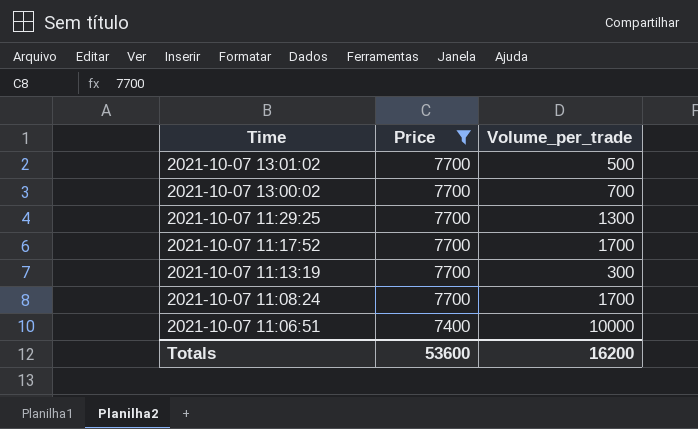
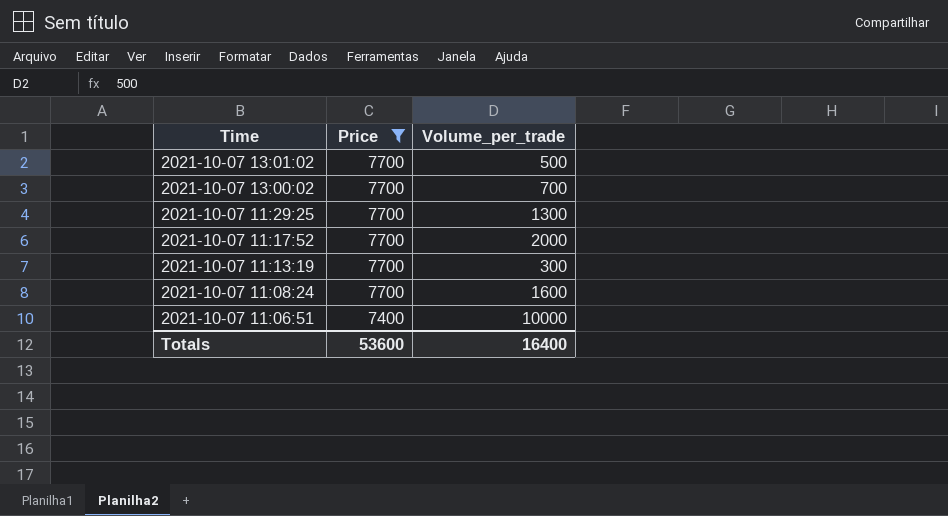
2021-10-07 11:17:52 | Volume_per_trade: 1700 -> 2000
2021-10-07 11:08:24 | Volume_per_trade: 1700 -> 1600
Totals | Volume_per_trade: 16200 -> 16400

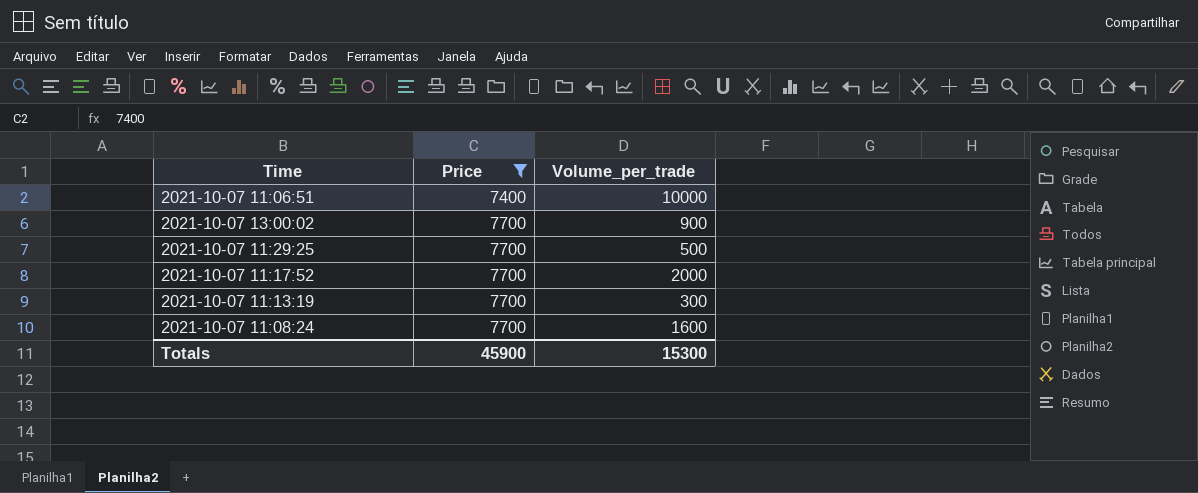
row order: Time descending -> Price ascending
row 2021-10-07 13:01:02: 7700 | 500 -> none
2021-10-07 13:00:02 | Volume_per_trade: 700 -> 900
2021-10-07 11:29:25 | Volume_per_trade: 1300 -> 500
Totals | Price: 53600 -> 45900
Totals | Volume_per_trade: 16400 -> 15300

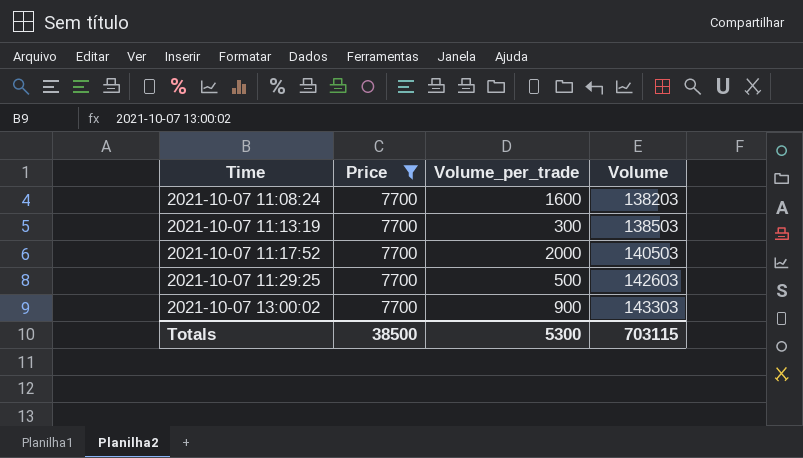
row order: Price ascending -> Time ascending
column Volume | position: none -> 4
row 2021-10-07 11:06:51: 7400 | 10000 -> none
Totals | Price: 45900 -> 38500
Totals | Volume_per_trade: 15300 -> 5300

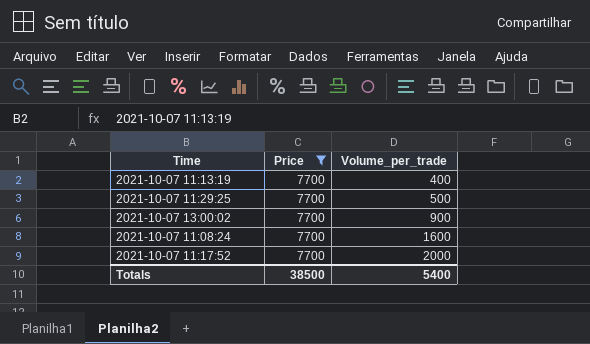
row order: Time ascending -> Volume_per_trade ascending
column Volume | position: 4 -> none
2021-10-07 11:13:19 | Volume_per_trade: 300 -> 400
Totals | Volume_per_trade: 5300 -> 5400

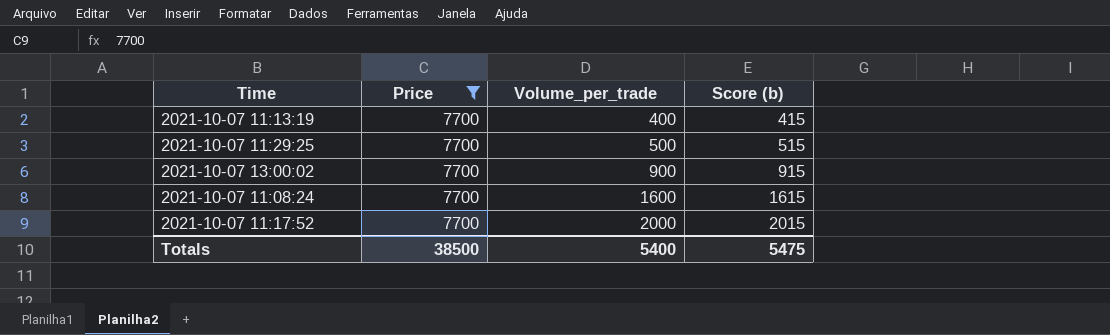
column Score (b) | formula: none -> [Volume_per_trade] + 15

